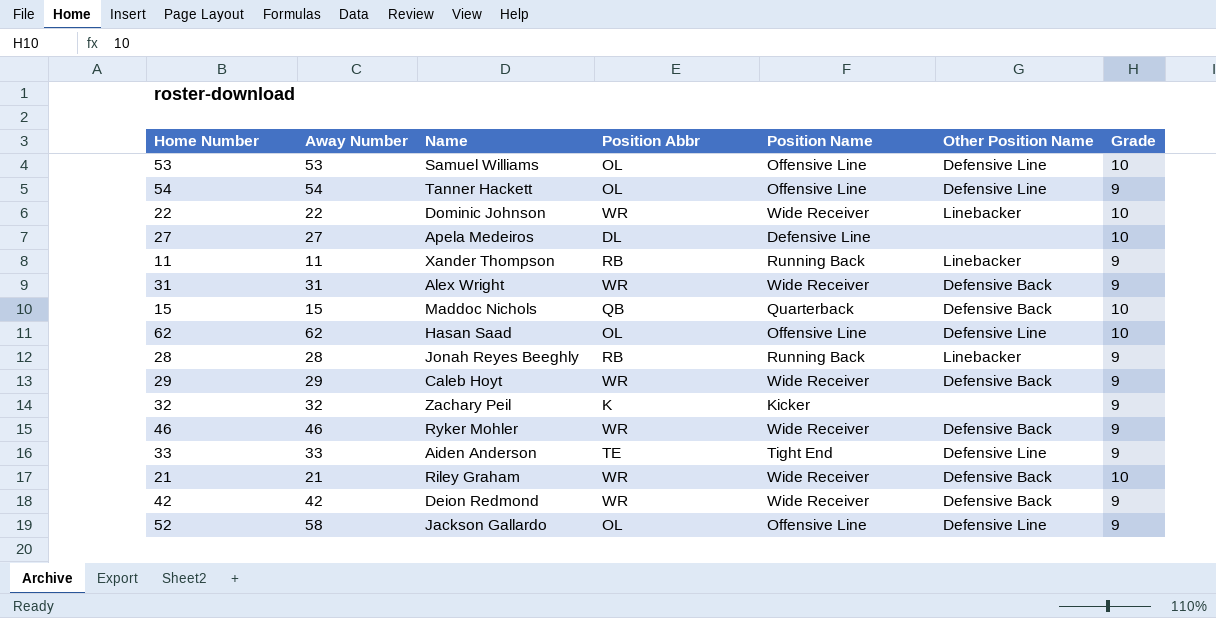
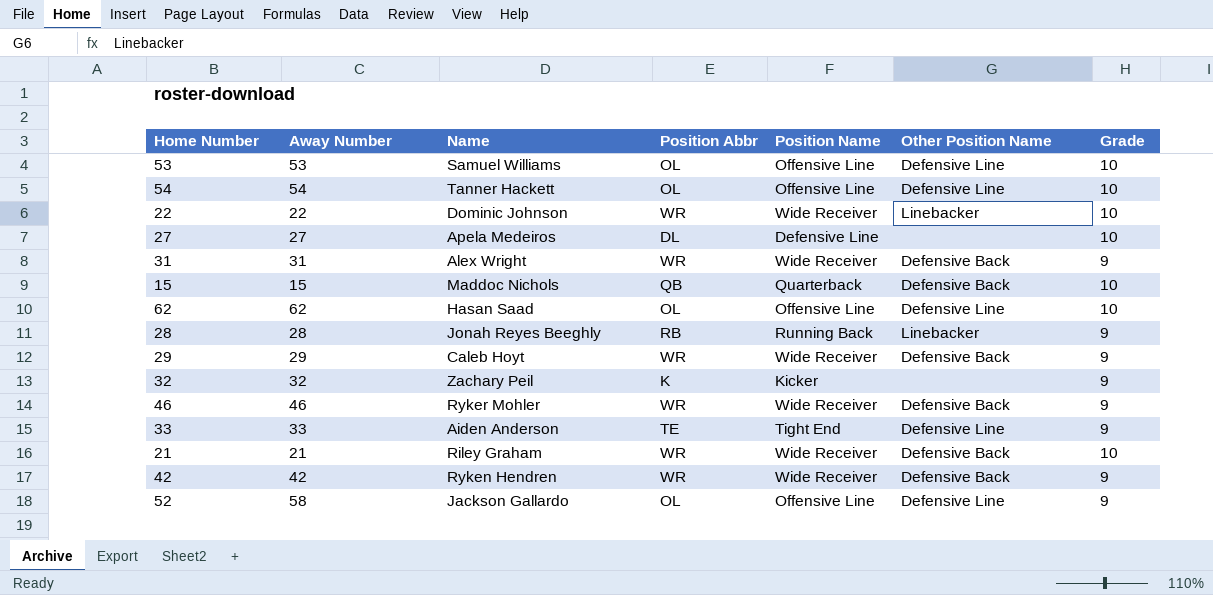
row 11: 11 | Xander Thompson | RB | Running Back | Linebacker | 9 -> none
54 | Grade: 9 -> 10
42 | Name: Deion Redmond -> Ryken Hendren

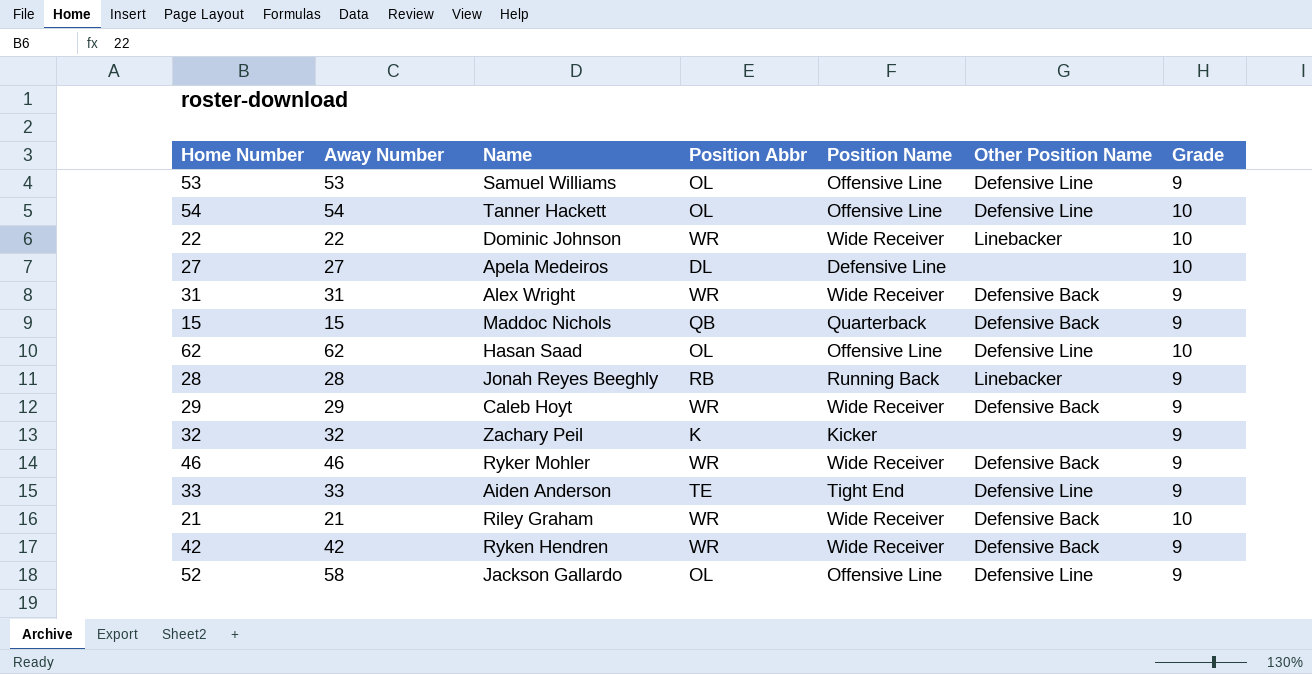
53 | Grade: 10 -> 9
15 | Grade: 10 -> 9

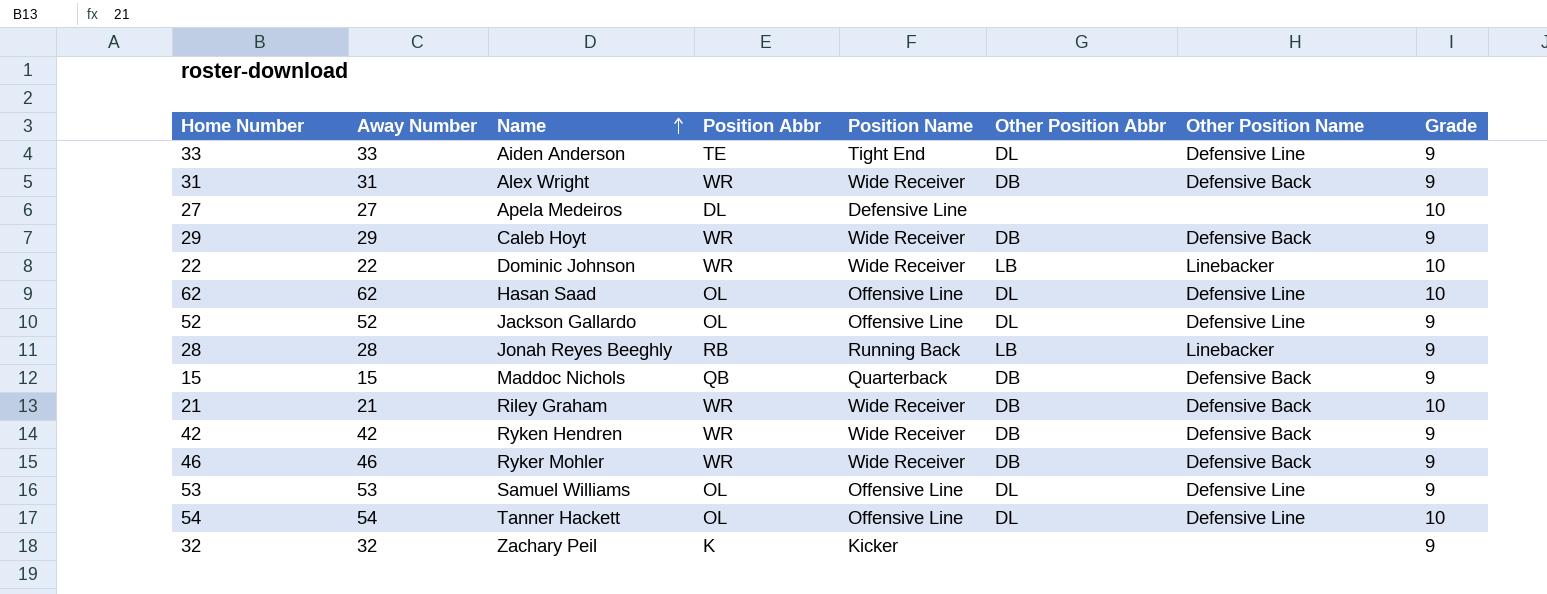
row order: none -> Name ascending
column Other Position Abbr | position: none -> 6
52 | Away Number: 58 -> 52

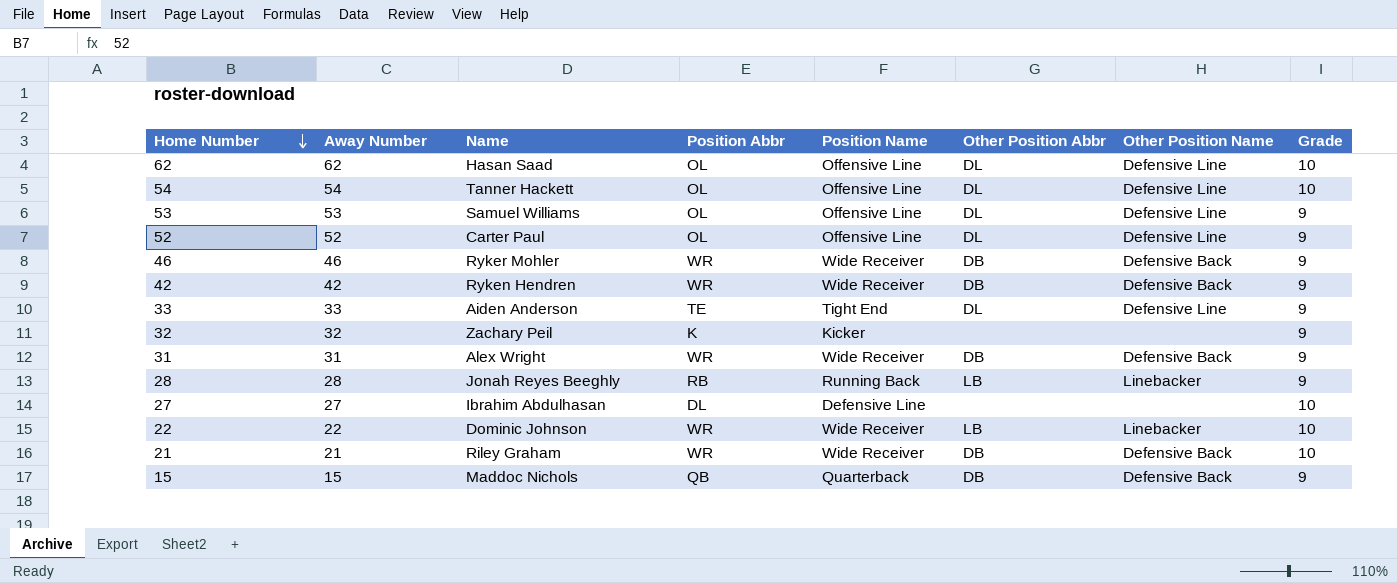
row order: Name ascending -> Home Number descending
row 29: 29 | Caleb Hoyt | WR | Wide Receiver | DB | Defensive Back | 9 -> none
52 | Name: Jackson Gallardo -> Carter Paul
27 | Name: Apela Medeiros -> Ibrahim Abdulhasan

